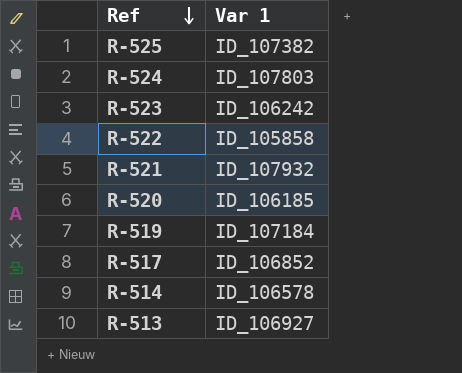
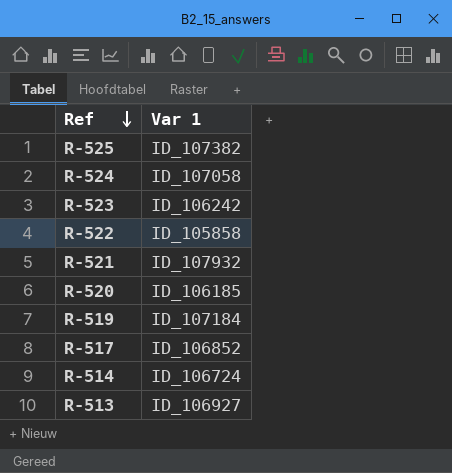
R-524 | Var 1: ID_107803 -> ID_107058
R-514 | Var 1: ID_106578 -> ID_106724

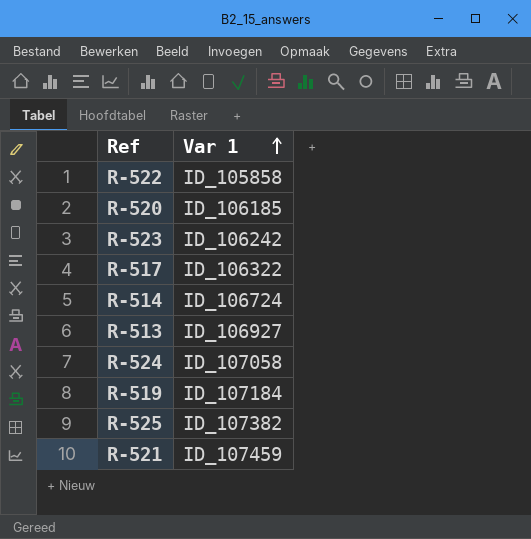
row order: Ref descending -> Var 1 ascending
R-517 | Var 1: ID_106852 -> ID_106322
R-521 | Var 1: ID_107932 -> ID_107459

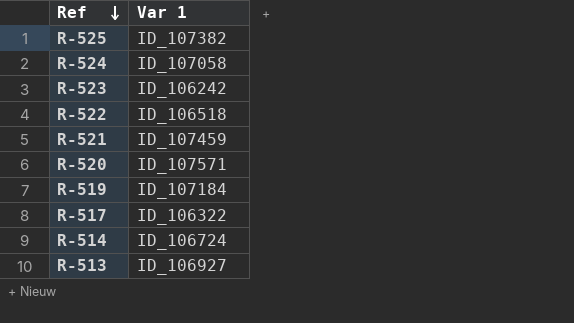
row order: Var 1 ascending -> Ref descending
R-522 | Var 1: ID_105858 -> ID_106518
R-520 | Var 1: ID_106185 -> ID_107571

